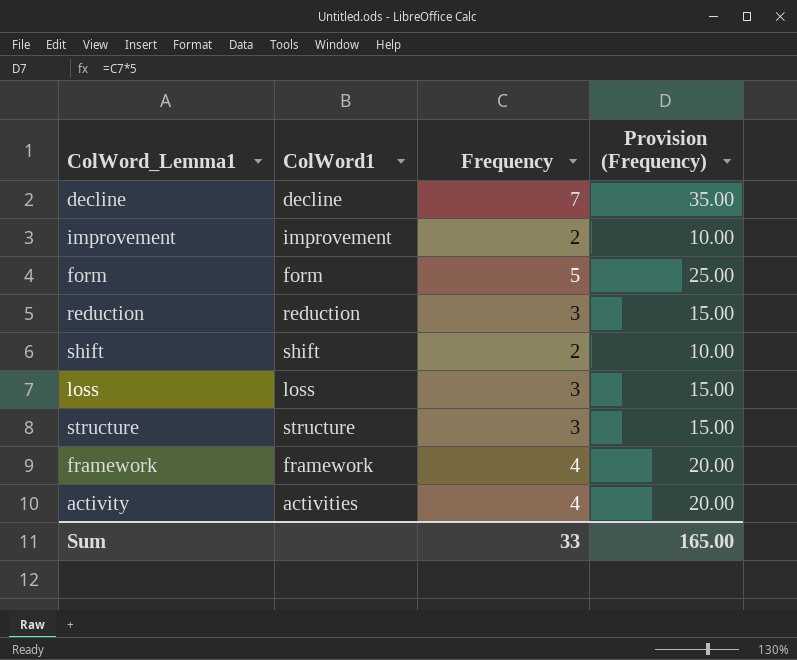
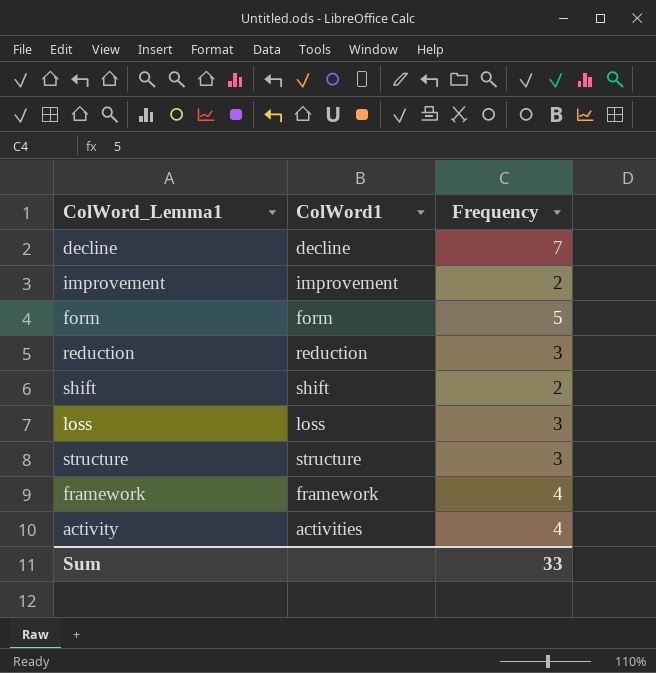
column Provision (Frequency) | formula: [Frequency] * 5 -> none

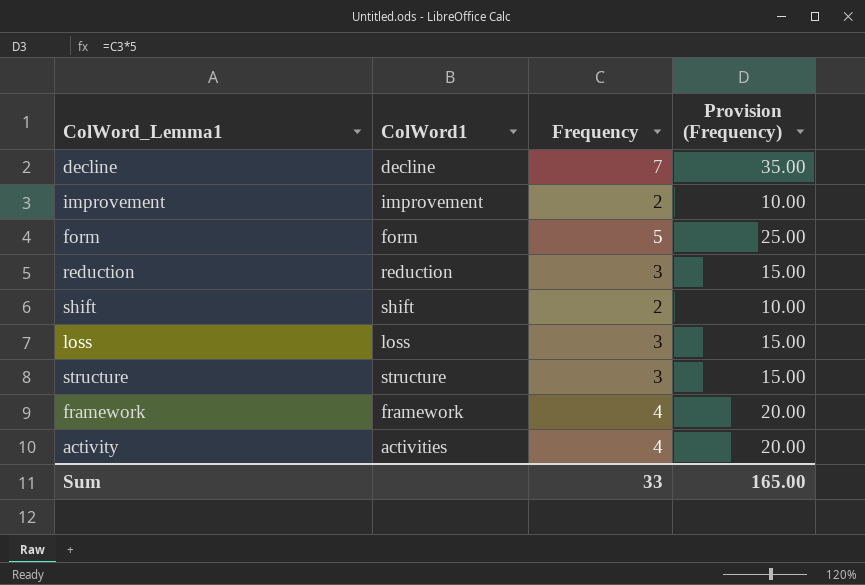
column Provision (Frequency) | formula: none -> [Frequency] * 5

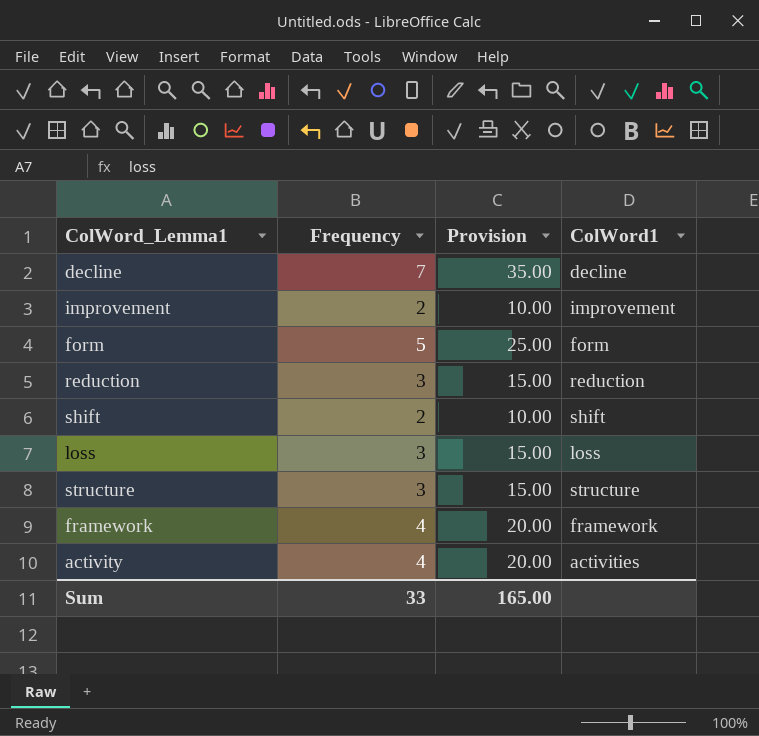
column name: Provision (Frequency) -> Provision
column ColWord1 | position: 2 -> 4

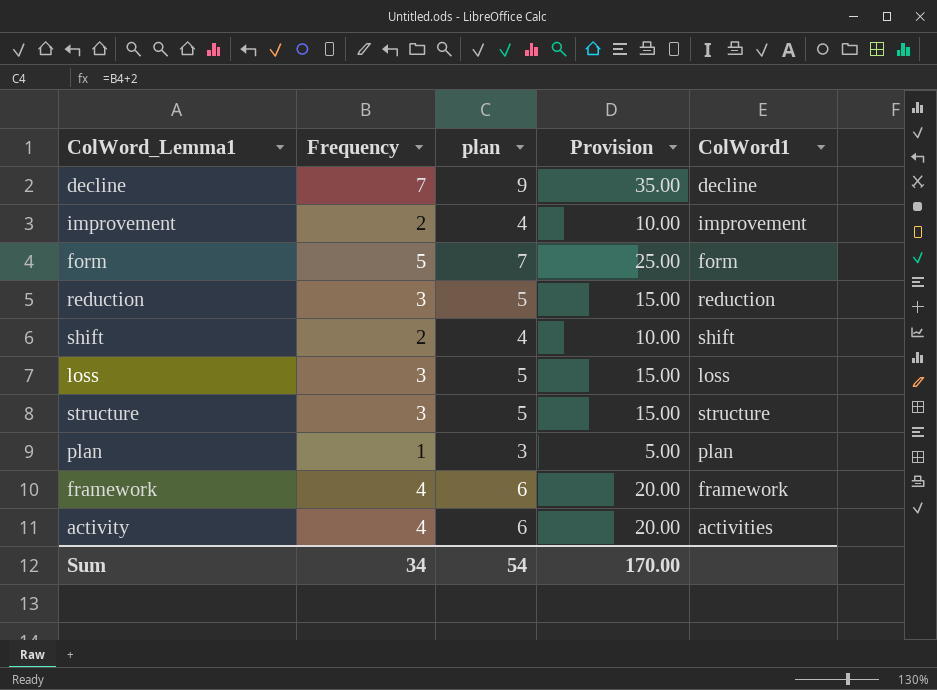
column plan | formula: none -> [Frequency] + 2
row plan: none -> 1 | 3 | 5.00 | plan
Sum | Frequency: 33 -> 34
Sum | Provision: 165.00 -> 170.00

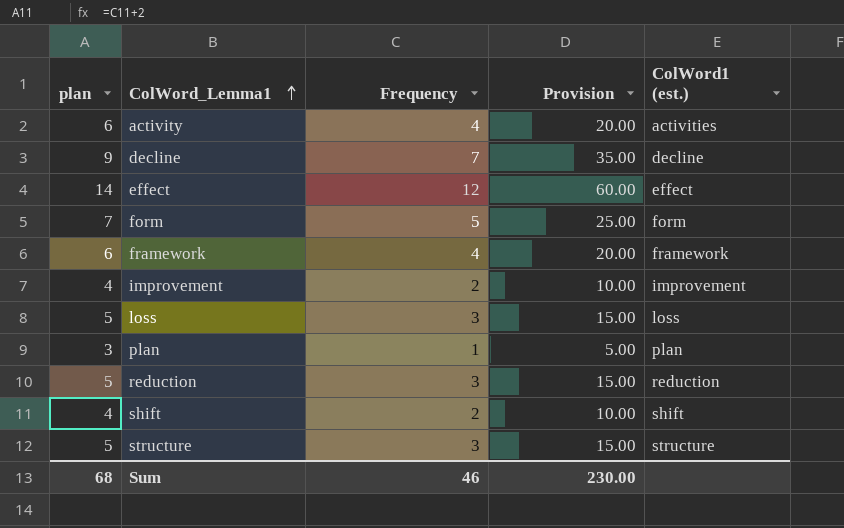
row order: none -> ColWord_Lemma1 ascending
column plan | position: 3 -> 1
column name: ColWord1 -> ColWord1 (est.)
row effect: none -> 14 | 12 | 60.00 | effect
Sum | plan: 54 -> 68
Sum | Frequency: 34 -> 46
Sum | Provision: 170.00 -> 230.00

